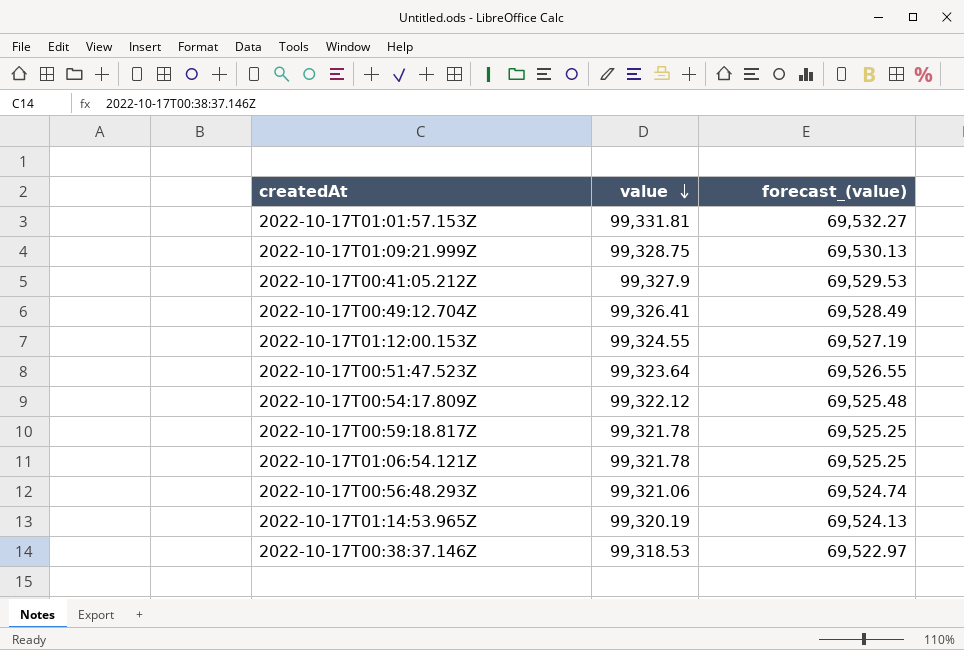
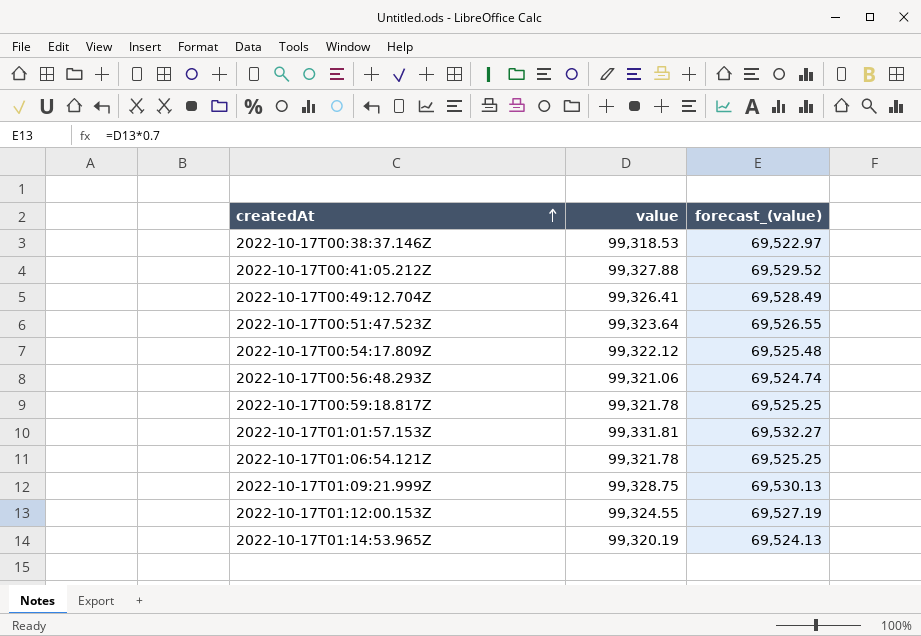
row order: value descending -> createdAt ascending
2022-10-17T00:41:05.212Z | value: 99,327.9 -> 99,327.88
2022-10-17T00:41:05.212Z | forecast_(value): 69,529.53 -> 69,529.52

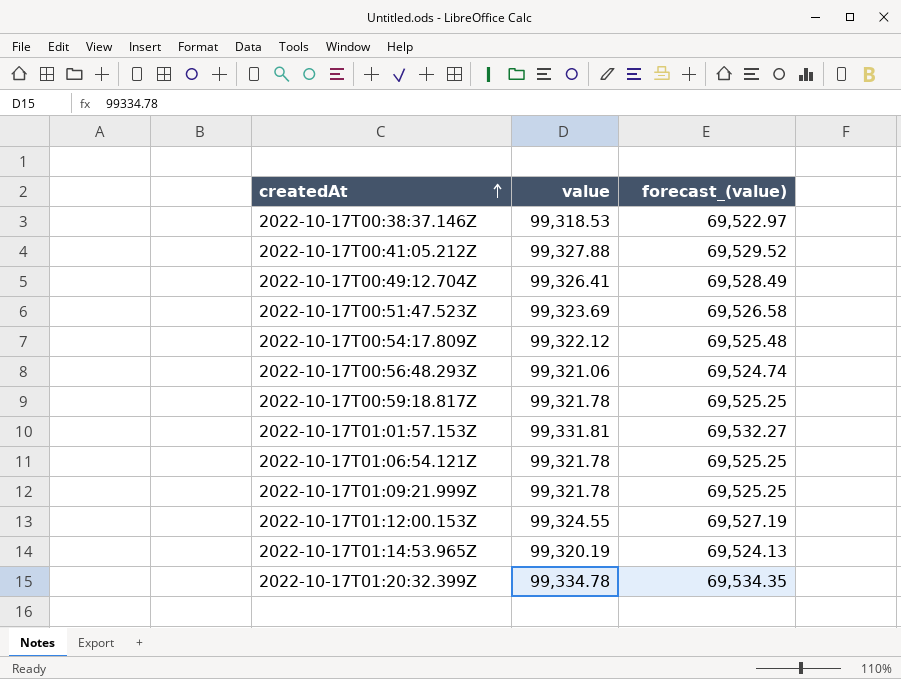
2022-10-17T00:51:47.523Z | value: 99,323.64 -> 99,323.69
2022-10-17T00:51:47.523Z | forecast_(value): 69,526.55 -> 69,526.58
2022-10-17T01:09:21.999Z | value: 99,328.75 -> 99,321.78
2022-10-17T01:09:21.999Z | forecast_(value): 69,530.13 -> 69,525.25
row 2022-10-17T01:20:32.399Z: none -> 99,334.78 | 69,534.35

